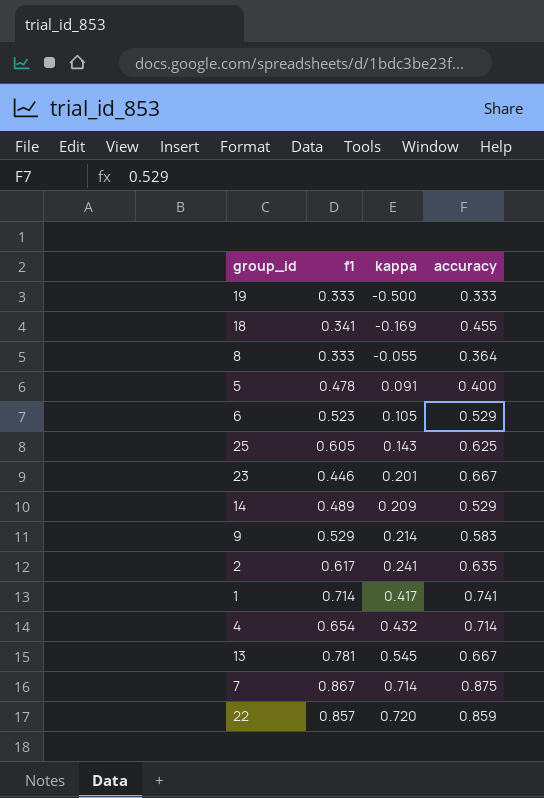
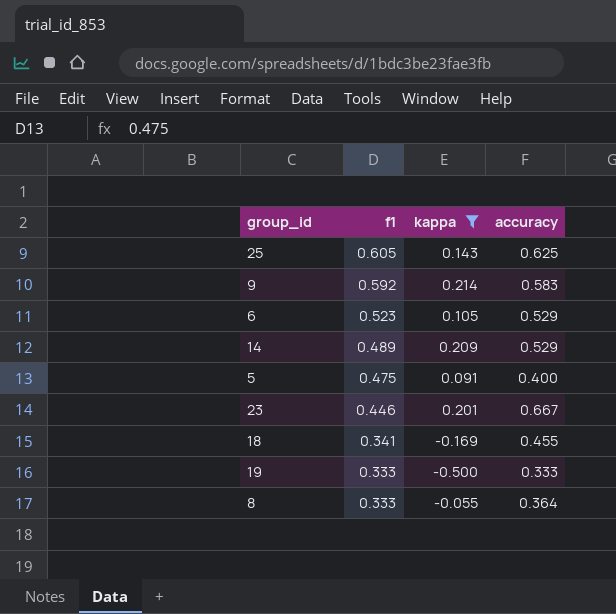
filter: none -> kappa <= 0.214
row order: kappa ascending -> f1 descending
9 | f1: 0.529 -> 0.592
5 | f1: 0.478 -> 0.475

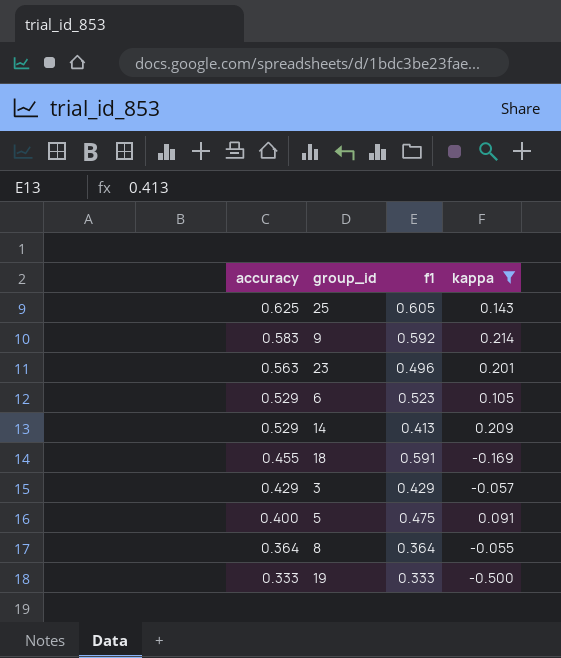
row order: f1 descending -> accuracy descending
column accuracy | position: 4 -> 1
23 | accuracy: 0.667 -> 0.563
23 | f1: 0.446 -> 0.496
14 | f1: 0.489 -> 0.413
18 | f1: 0.341 -> 0.591
row 3: none -> 0.429 | 0.429 | -0.057
8 | f1: 0.333 -> 0.364

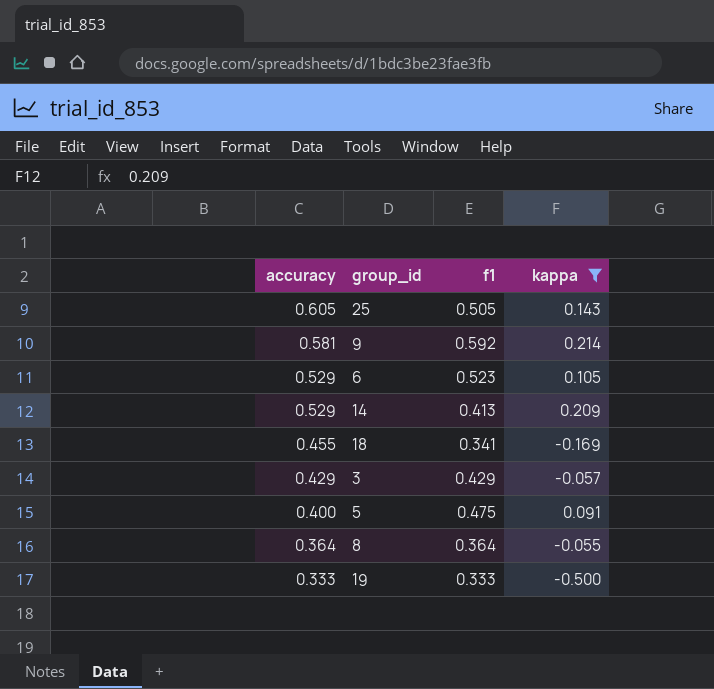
row 23: 0.563 | 0.496 | 0.201 -> none
25 | accuracy: 0.625 -> 0.605
25 | f1: 0.605 -> 0.505
9 | accuracy: 0.583 -> 0.581
18 | f1: 0.591 -> 0.341

